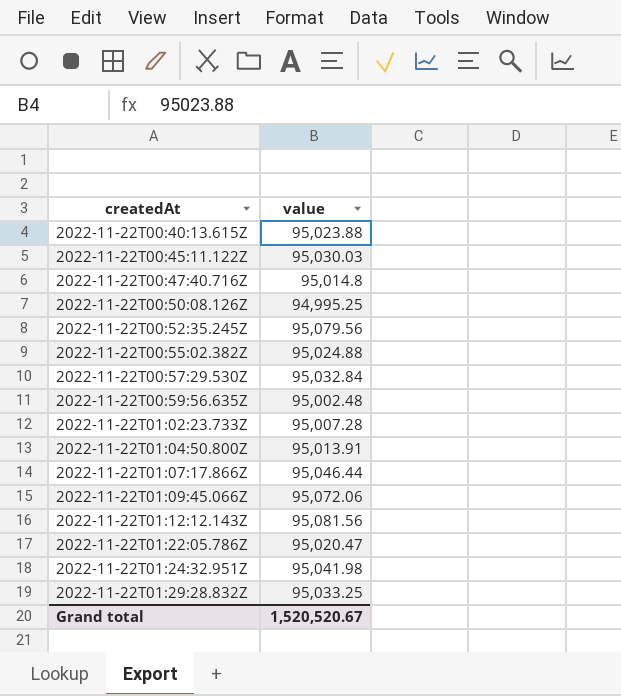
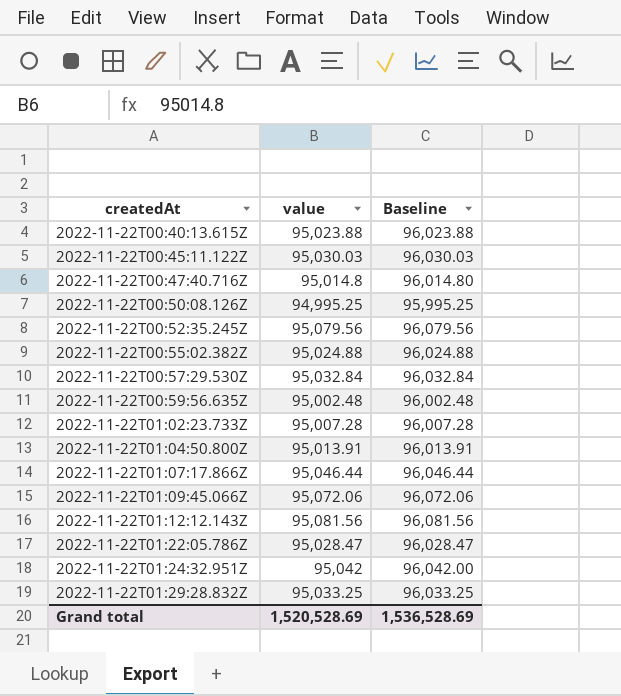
column Baseline | formula: none -> [value] + 1000
2022-11-22T01:22:05.786Z | value: 95,020.47 -> 95,028.47
2022-11-22T01:24:32.951Z | value: 95,041.98 -> 95,042
Grand total | value: 1,520,520.67 -> 1,520,528.69

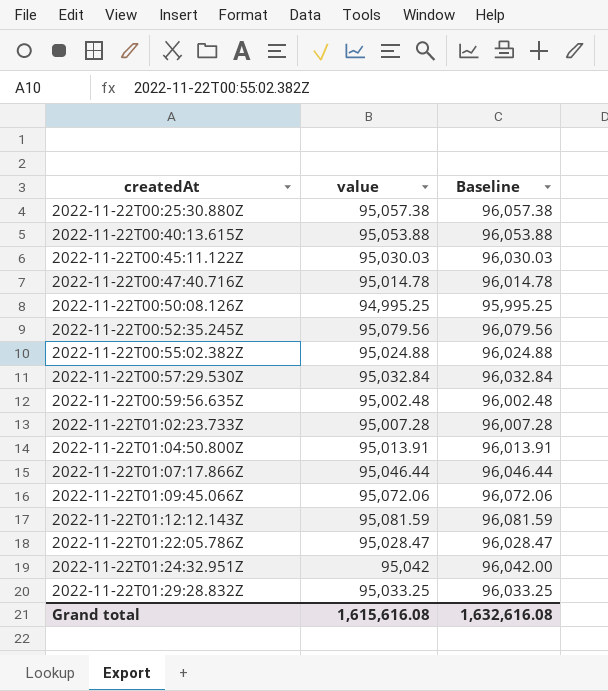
row 2022-11-22T00:25:30.880Z: none -> 95,057.38 | 96,057.38
2022-11-22T00:40:13.615Z | value: 95,023.88 -> 95,053.88
2022-11-22T00:40:13.615Z | Baseline: 96,023.88 -> 96,053.88
2022-11-22T00:47:40.716Z | value: 95,014.8 -> 95,014.78
2022-11-22T00:47:40.716Z | Baseline: 96,014.80 -> 96,014.78
2022-11-22T01:12:12.143Z | value: 95,081.56 -> 95,081.59
2022-11-22T01:12:12.143Z | Baseline: 96,081.56 -> 96,081.59
Grand total | value: 1,520,528.69 -> 1,615,616.08
Grand total | Baseline: 1,536,528.69 -> 1,632,616.08

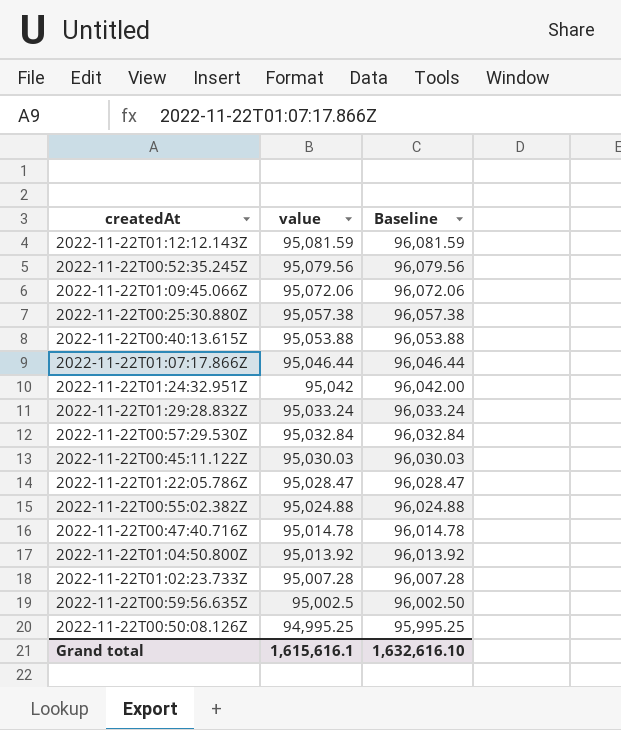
row order: createdAt ascending -> value descending
2022-11-22T01:29:28.832Z | value: 95,033.25 -> 95,033.24
2022-11-22T01:29:28.832Z | Baseline: 96,033.25 -> 96,033.24
2022-11-22T01:04:50.800Z | value: 95,013.91 -> 95,013.92
2022-11-22T01:04:50.800Z | Baseline: 96,013.91 -> 96,013.92
2022-11-22T00:59:56.635Z | value: 95,002.48 -> 95,002.5
2022-11-22T00:59:56.635Z | Baseline: 96,002.48 -> 96,002.50
Grand total | value: 1,615,616.08 -> 1,615,616.1
Grand total | Baseline: 1,632,616.08 -> 1,632,616.10

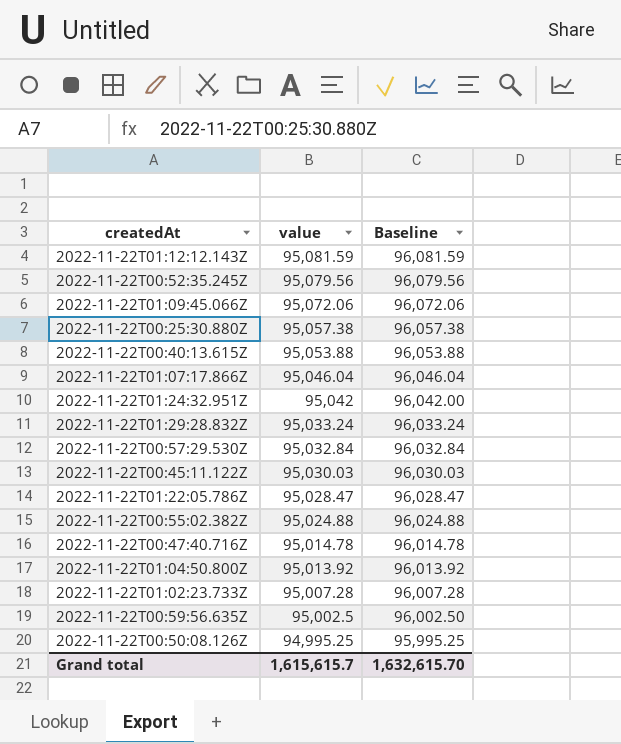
2022-11-22T01:07:17.866Z | value: 95,046.44 -> 95,046.04
2022-11-22T01:07:17.866Z | Baseline: 96,046.44 -> 96,046.04
Grand total | value: 1,615,616.1 -> 1,615,615.7
Grand total | Baseline: 1,632,616.10 -> 1,632,615.70

